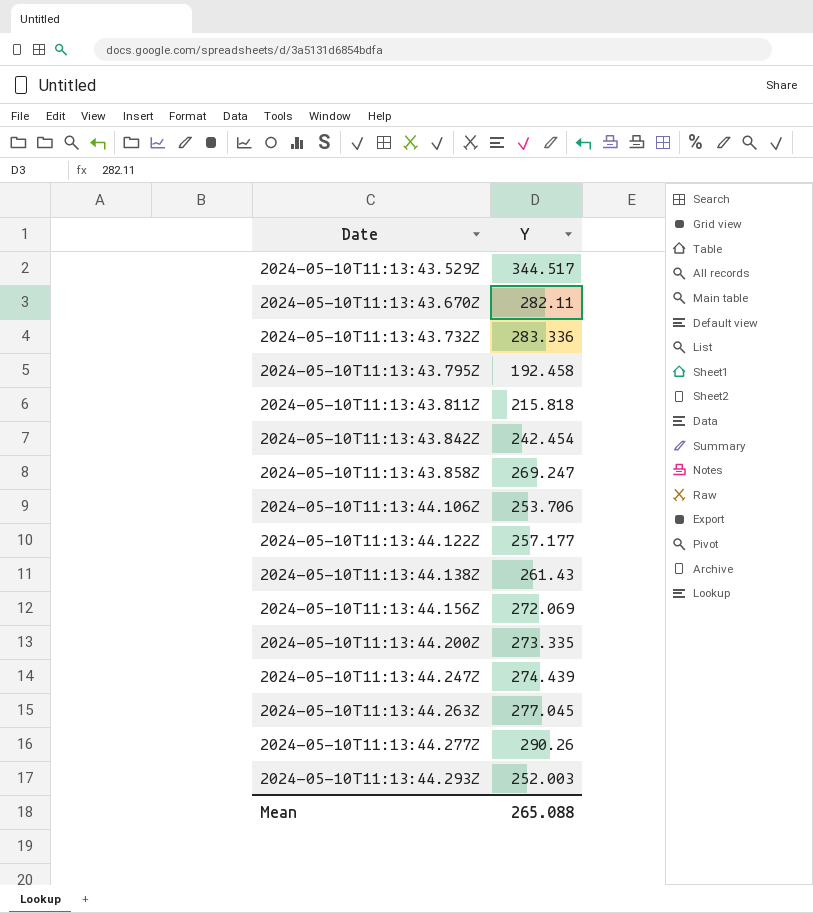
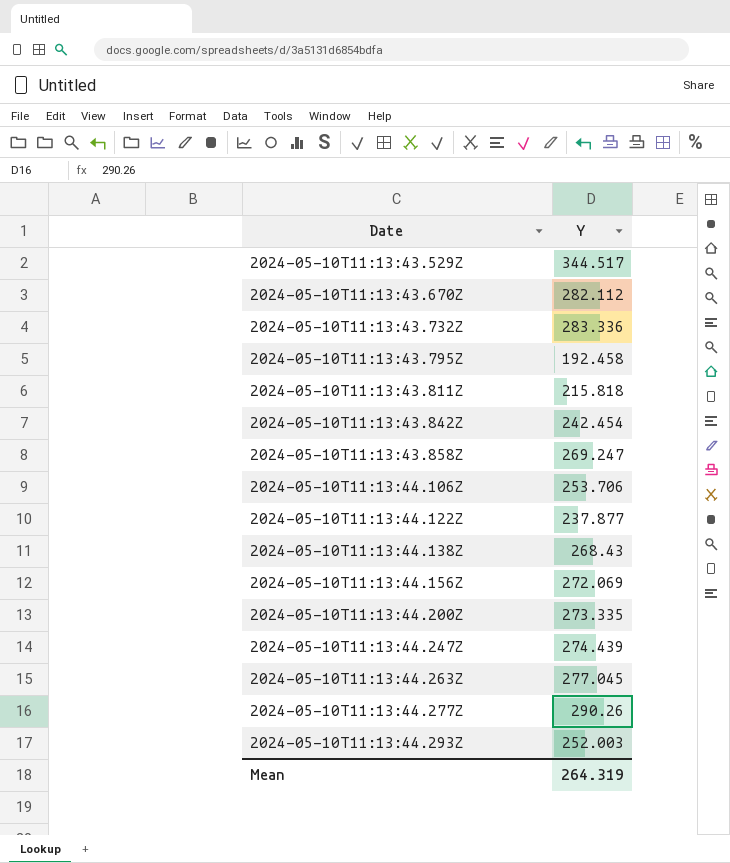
2024-05-10T11:13:43.670Z | Y: 282.11 -> 282.112
2024-05-10T11:13:44.122Z | Y: 257.177 -> 237.877
2024-05-10T11:13:44.138Z | Y: 261.43 -> 268.43
Mean | Y: 265.088 -> 264.319

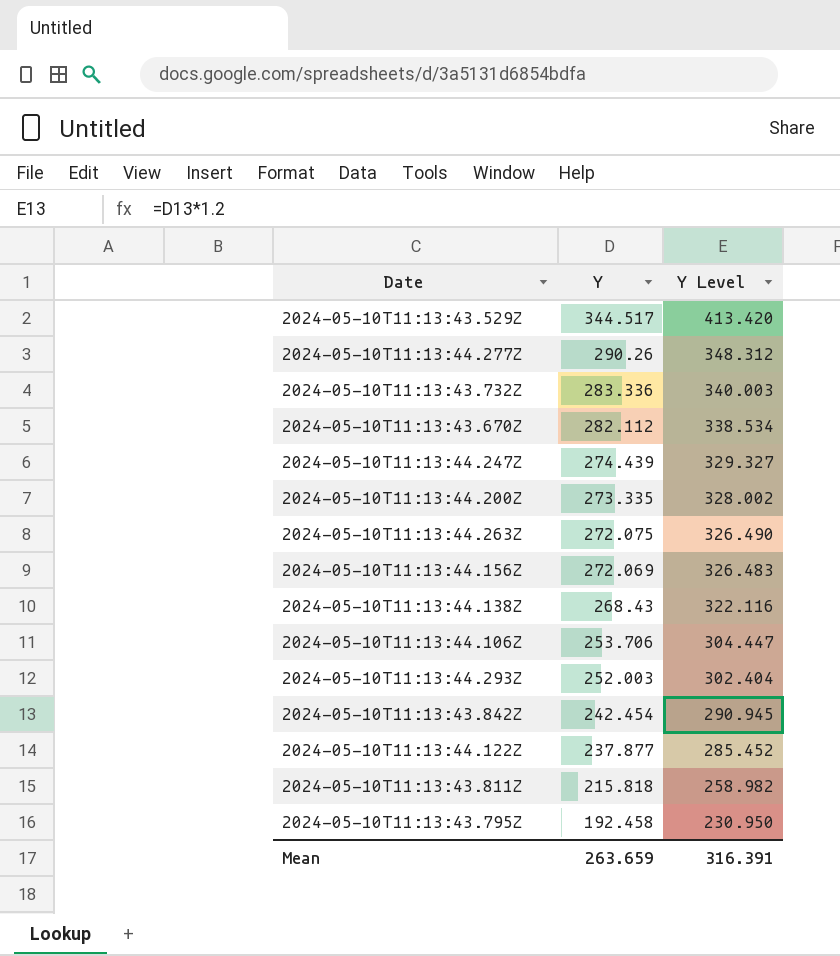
row order: Date ascending -> Y descending
column Y Level | formula: none -> [Y] * 1.2
row 2024-05-10T11:13:43.858Z: 269.247 -> none
2024-05-10T11:13:44.263Z | Y: 277.045 -> 272.075
Mean | Y: 264.319 -> 263.659

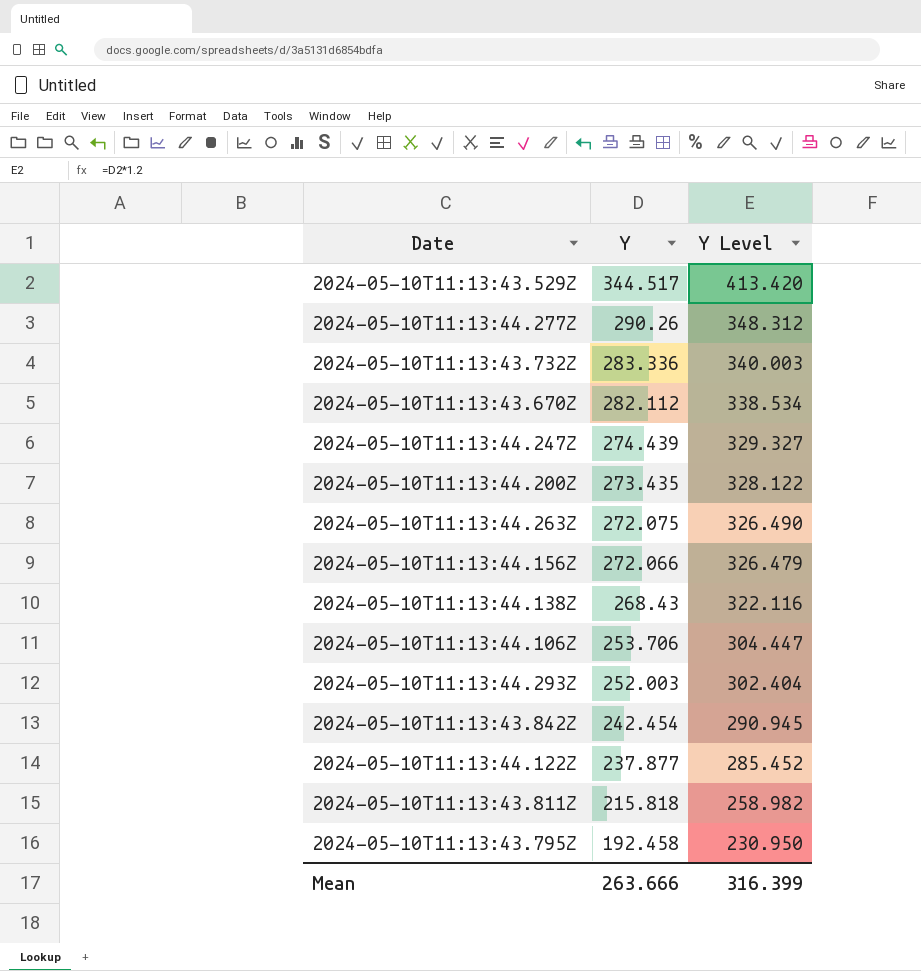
2024-05-10T11:13:44.200Z | Y: 273.335 -> 273.435
2024-05-10T11:13:44.200Z | Y Level: 328.002 -> 328.122
2024-05-10T11:13:44.156Z | Y: 272.069 -> 272.066
2024-05-10T11:13:44.156Z | Y Level: 326.483 -> 326.479
Mean | Y: 263.659 -> 263.666
Mean | Y Level: 316.391 -> 316.399

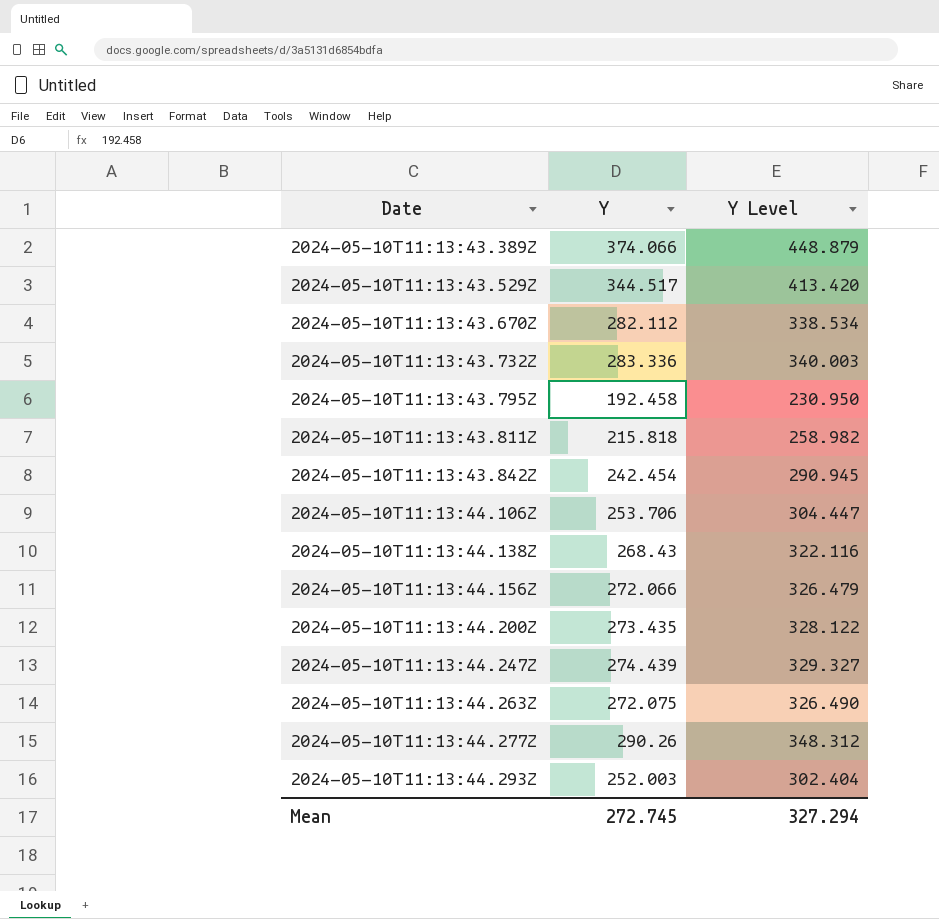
row order: Y descending -> Date ascending
row 2024-05-10T11:13:44.122Z: 237.877 | 285.452 -> none
row 2024-05-10T11:13:43.389Z: none -> 374.066 | 448.879
Mean | Y: 263.666 -> 272.745
Mean | Y Level: 316.399 -> 327.294

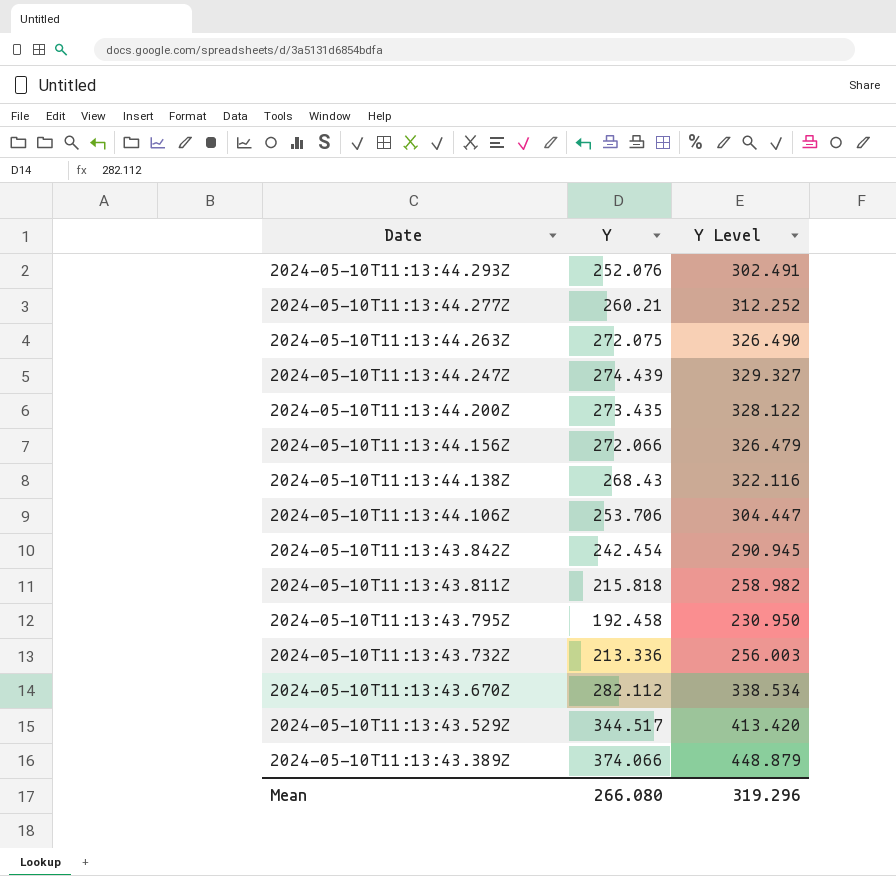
row order: Date ascending -> Date descending
2024-05-10T11:13:44.293Z | Y: 252.003 -> 252.076
2024-05-10T11:13:44.293Z | Y Level: 302.404 -> 302.491
2024-05-10T11:13:44.277Z | Y: 290.26 -> 260.21
2024-05-10T11:13:44.277Z | Y Level: 348.312 -> 312.252
2024-05-10T11:13:43.732Z | Y: 283.336 -> 213.336
2024-05-10T11:13:43.732Z | Y Level: 340.003 -> 256.003
Mean | Y: 272.745 -> 266.080
Mean | Y Level: 327.294 -> 319.296

